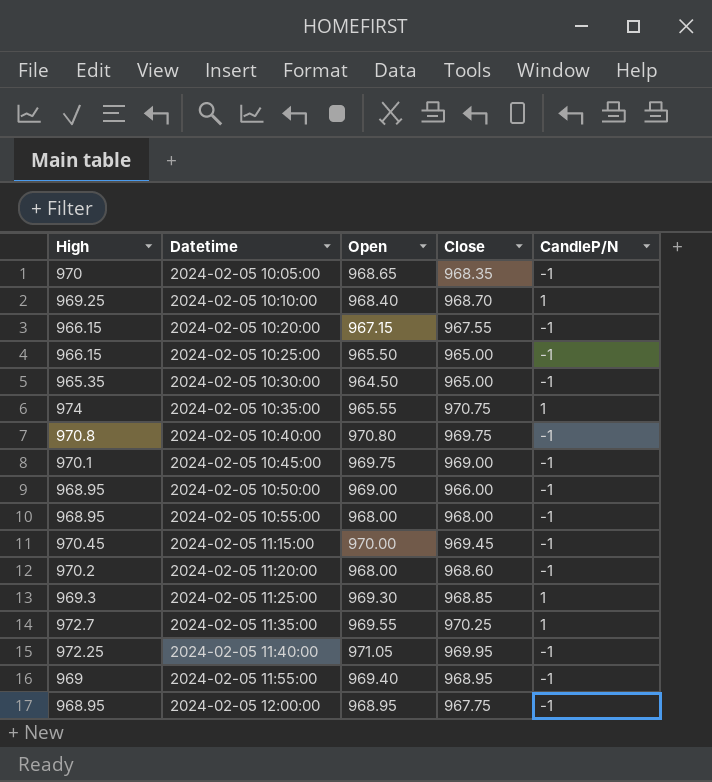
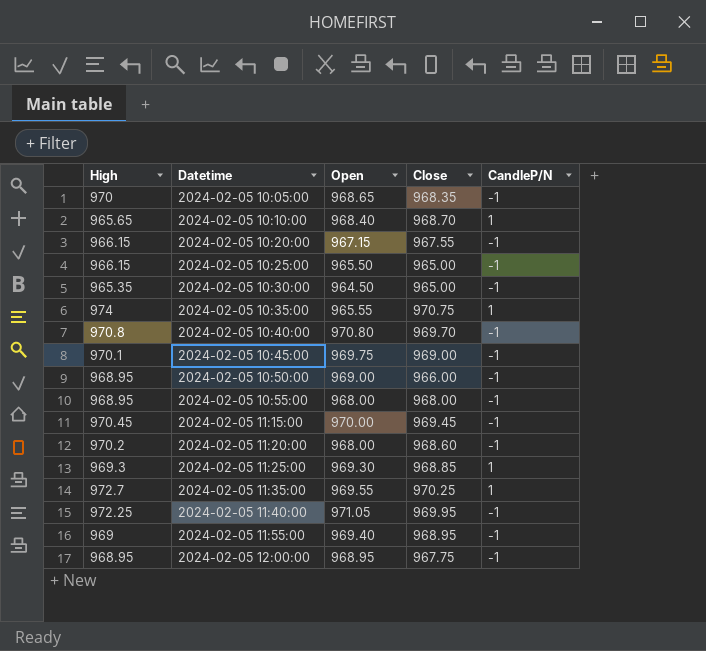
2024-02-05 10:10:00 | High: 969.25 -> 965.65
2024-02-05 10:40:00 | Close: 969.75 -> 969.70

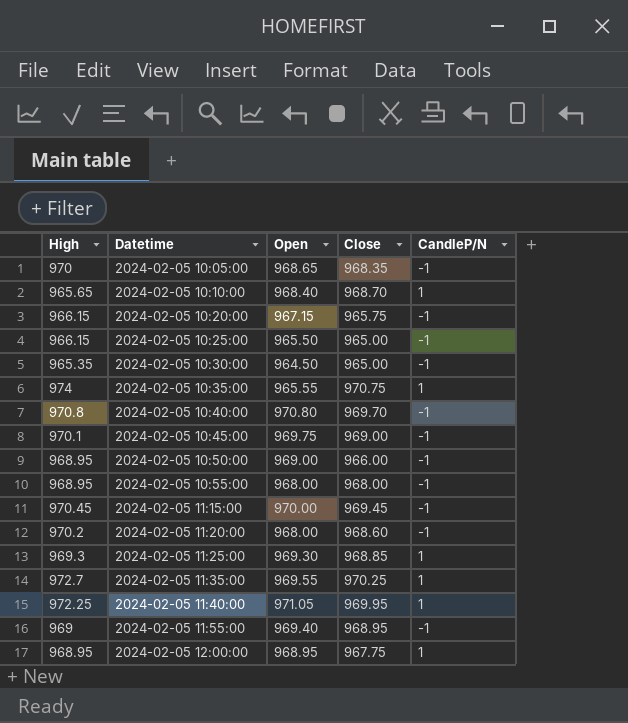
2024-02-05 10:20:00 | Close: 967.55 -> 965.75
2024-02-05 11:40:00 | CandleP/N: -1 -> 1
2024-02-05 12:00:00 | CandleP/N: -1 -> 1

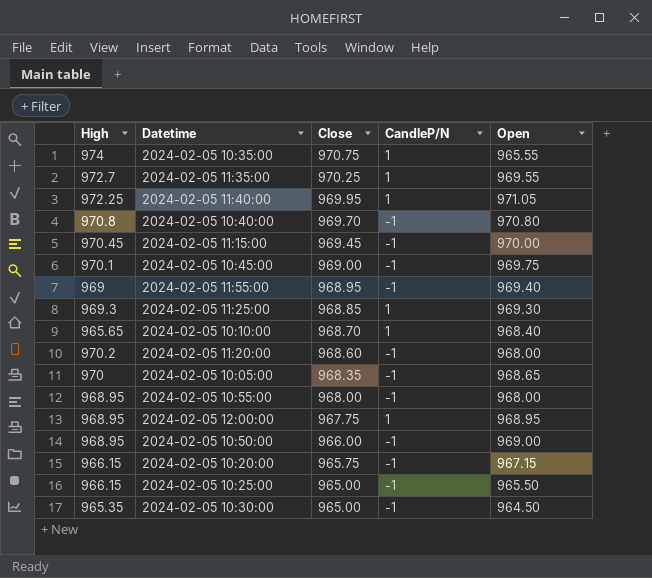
row order: Datetime ascending -> Close descending
column Open | position: 3 -> 5

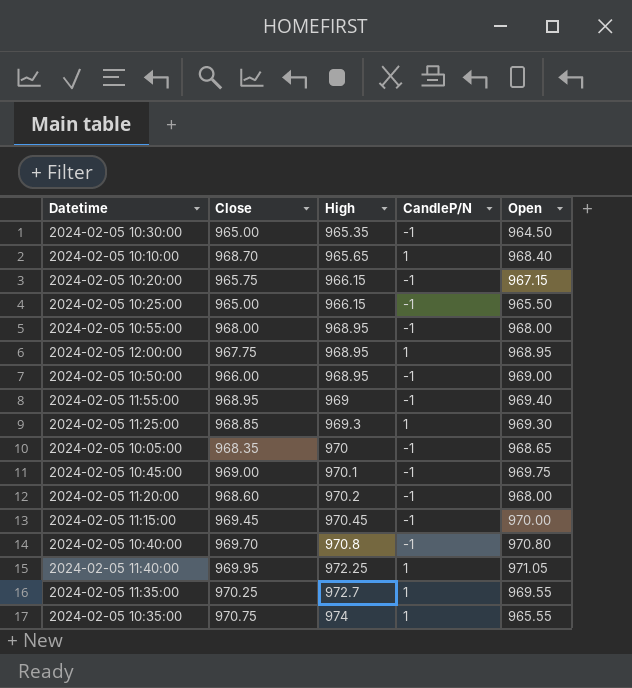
row order: Close descending -> High ascending
column High | position: 1 -> 3

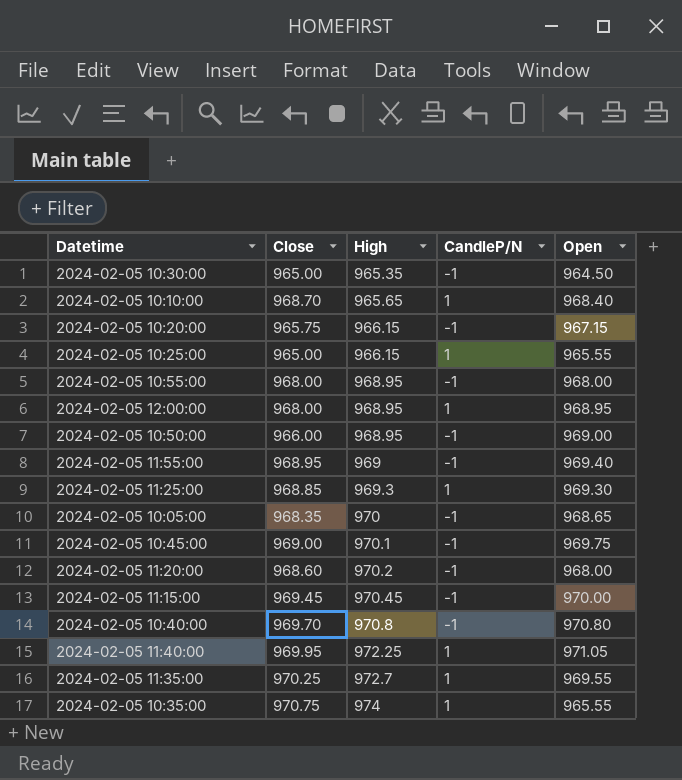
2024-02-05 10:25:00 | CandleP/N: -1 -> 1
2024-02-05 10:25:00 | Open: 965.50 -> 965.55
2024-02-05 12:00:00 | Close: 967.75 -> 968.00

